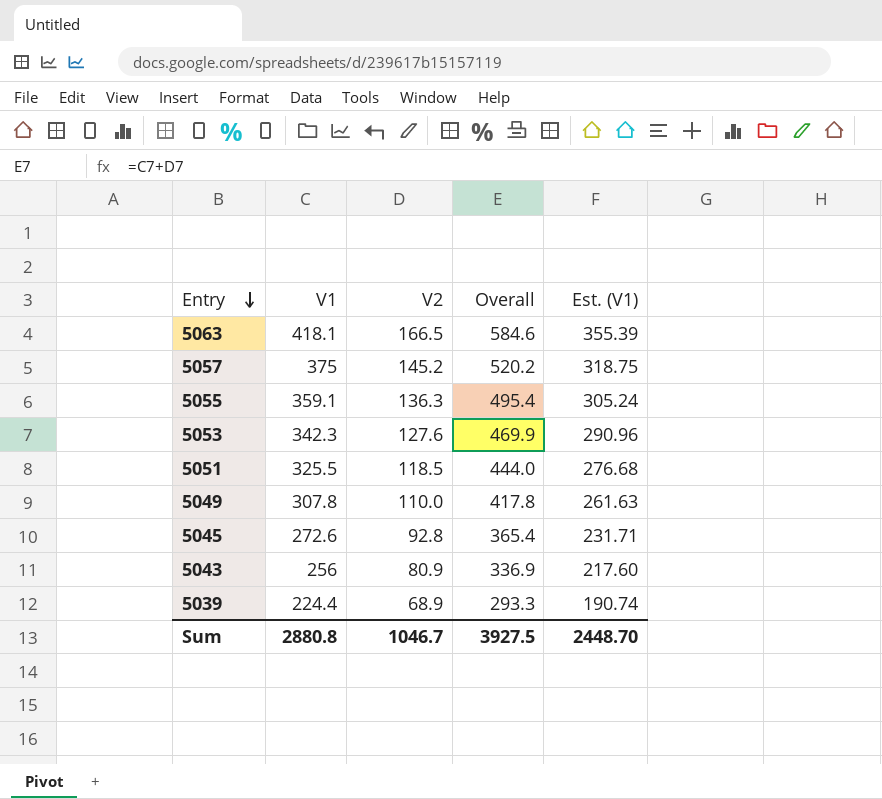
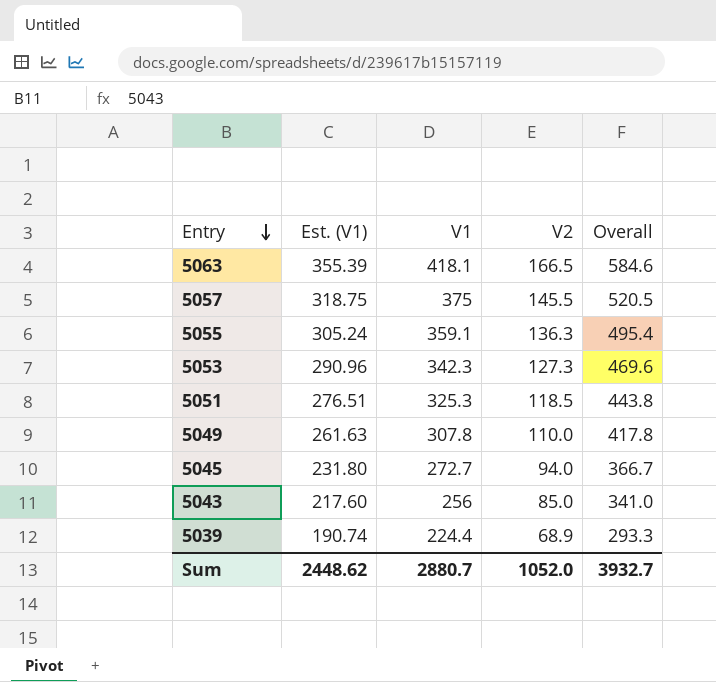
column Est. (V1) | position: 5 -> 2
5057 | V2: 145.2 -> 145.5
5057 | Overall: 520.2 -> 520.5
5053 | V2: 127.6 -> 127.3
5053 | Overall: 469.9 -> 469.6
5051 | Est. (V1): 276.68 -> 276.51
5051 | V1: 325.5 -> 325.3
5051 | Overall: 444.0 -> 443.8
5045 | Est. (V1): 231.71 -> 231.80
5045 | V1: 272.6 -> 272.7
5045 | V2: 92.8 -> 94.0
5045 | Overall: 365.4 -> 366.7
5043 | V2: 80.9 -> 85.0
5043 | Overall: 336.9 -> 341.0
Sum | Est. (V1): 2448.70 -> 2448.62
Sum | V1: 2880.8 -> 2880.7
Sum | V2: 1046.7 -> 1052.0
Sum | Overall: 3927.5 -> 3932.7

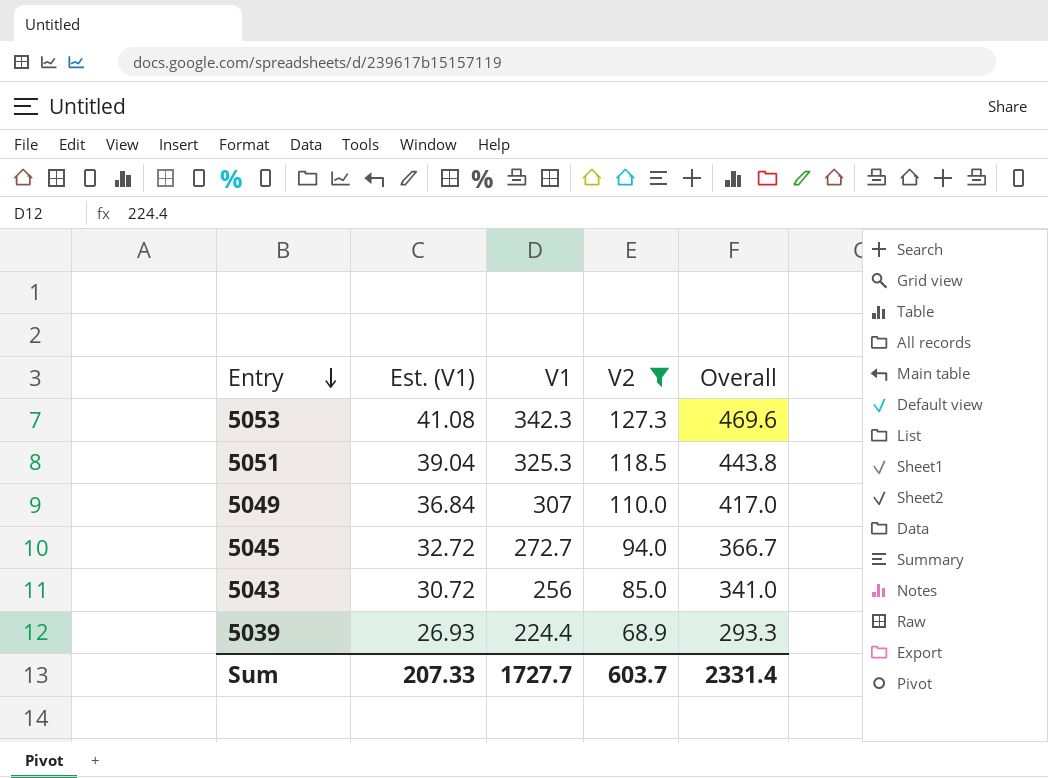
filter: none -> V2 <= 127.3
column Est. (V1) | formula: [V1] * 0.85 -> [V1] * 0.12
5049 | V1: 307.8 -> 307
5049 | Overall: 417.8 -> 417.0
Sum | Est. (V1): 2448.62 -> 207.33
Sum | V1: 2880.7 -> 1727.7
Sum | V2: 1052.0 -> 603.7
Sum | Overall: 3932.7 -> 2331.4

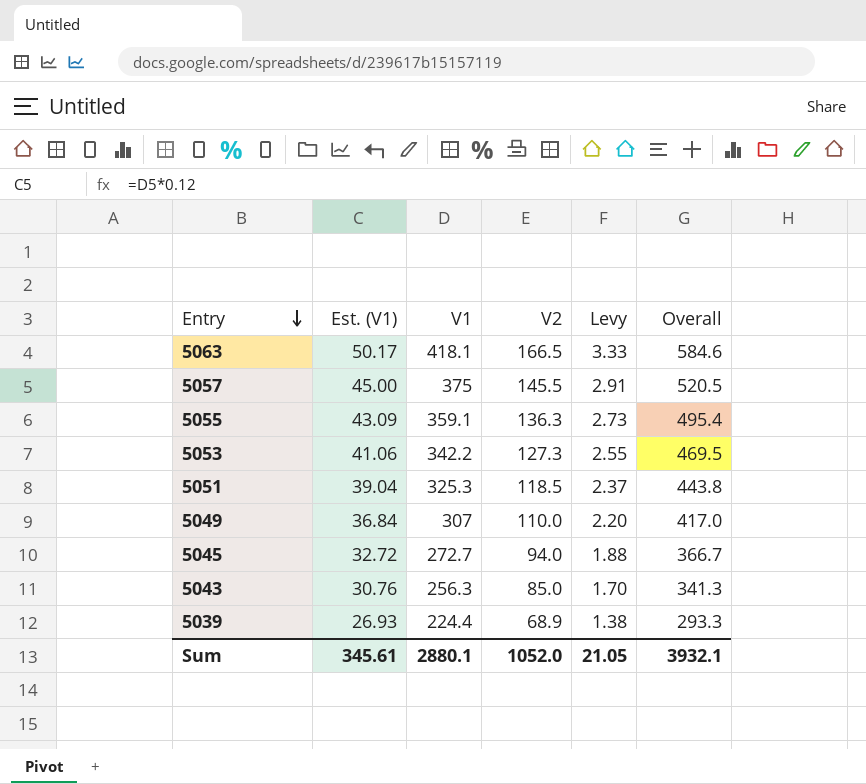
filter: V2 <= 127.3 -> none
column Levy | formula: none -> [V2] * 0.02
5053 | Est. (V1): 41.08 -> 41.06
5053 | V1: 342.3 -> 342.2
5053 | Overall: 469.6 -> 469.5
5043 | Est. (V1): 30.72 -> 30.76
5043 | V1: 256 -> 256.3
5043 | Overall: 341.0 -> 341.3
Sum | Est. (V1): 207.33 -> 345.61
Sum | V1: 1727.7 -> 2880.1
Sum | V2: 603.7 -> 1052.0
Sum | Overall: 2331.4 -> 3932.1

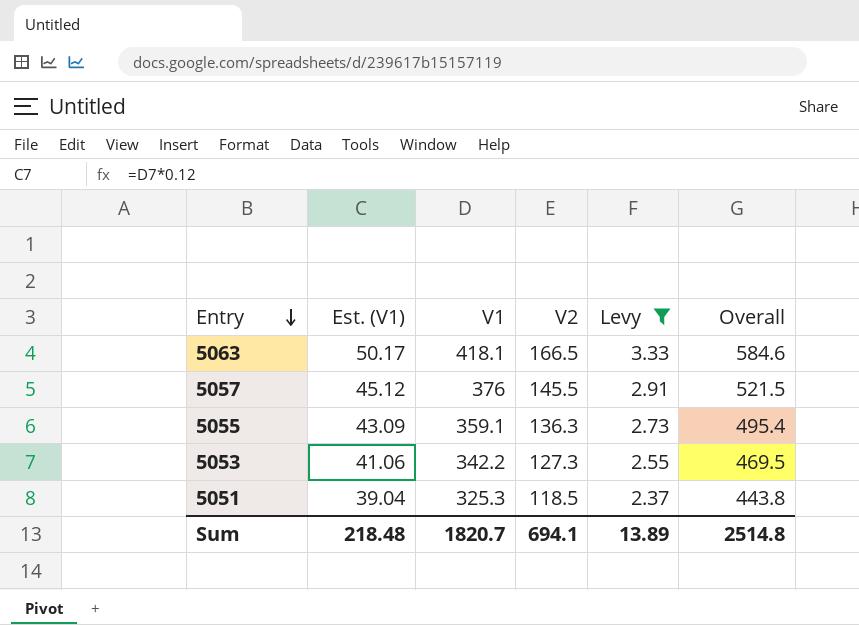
filter: none -> Levy >= 2.37
5057 | Est. (V1): 45.00 -> 45.12
5057 | V1: 375 -> 376
5057 | Overall: 520.5 -> 521.5
Sum | Est. (V1): 345.61 -> 218.48
Sum | V1: 2880.1 -> 1820.7
Sum | V2: 1052.0 -> 694.1
Sum | Levy: 21.05 -> 13.89
Sum | Overall: 3932.1 -> 2514.8

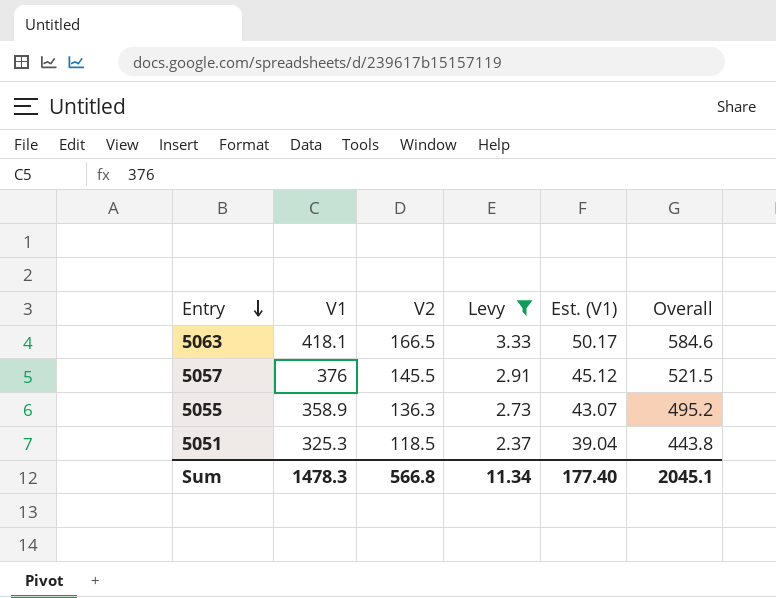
column Est. (V1) | position: 2 -> 5
row 5053: 41.06 | 342.2 | 127.3 | 2.55 | 469.5 -> none
5055 | V1: 359.1 -> 358.9
5055 | Est. (V1): 43.09 -> 43.07
5055 | Overall: 495.4 -> 495.2
Sum | V1: 1820.7 -> 1478.3
Sum | V2: 694.1 -> 566.8
Sum | Levy: 13.89 -> 11.34
Sum | Est. (V1): 218.48 -> 177.40
Sum | Overall: 2514.8 -> 2045.1

